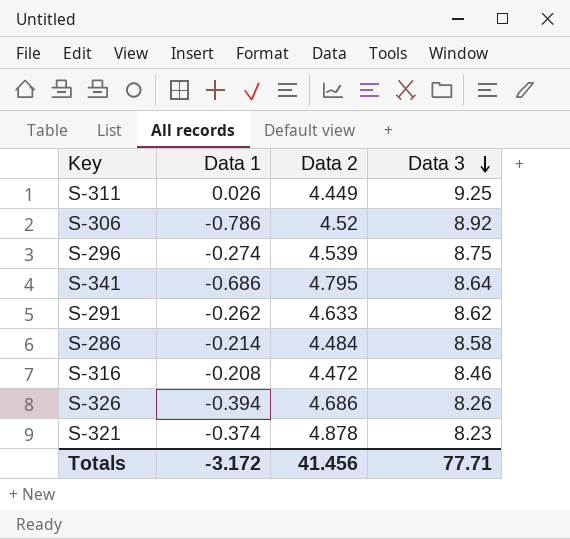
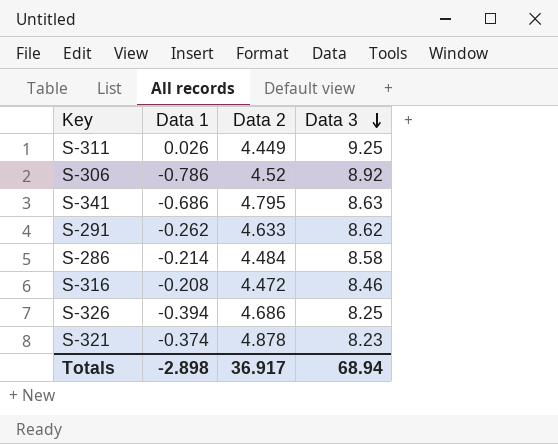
row S-296: -0.274 | 4.539 | 8.75 -> none
S-341 | Data 3: 8.64 -> 8.63
S-326 | Data 3: 8.26 -> 8.25
Totals | Data 1: -3.172 -> -2.898
Totals | Data 2: 41.456 -> 36.917
Totals | Data 3: 77.71 -> 68.94

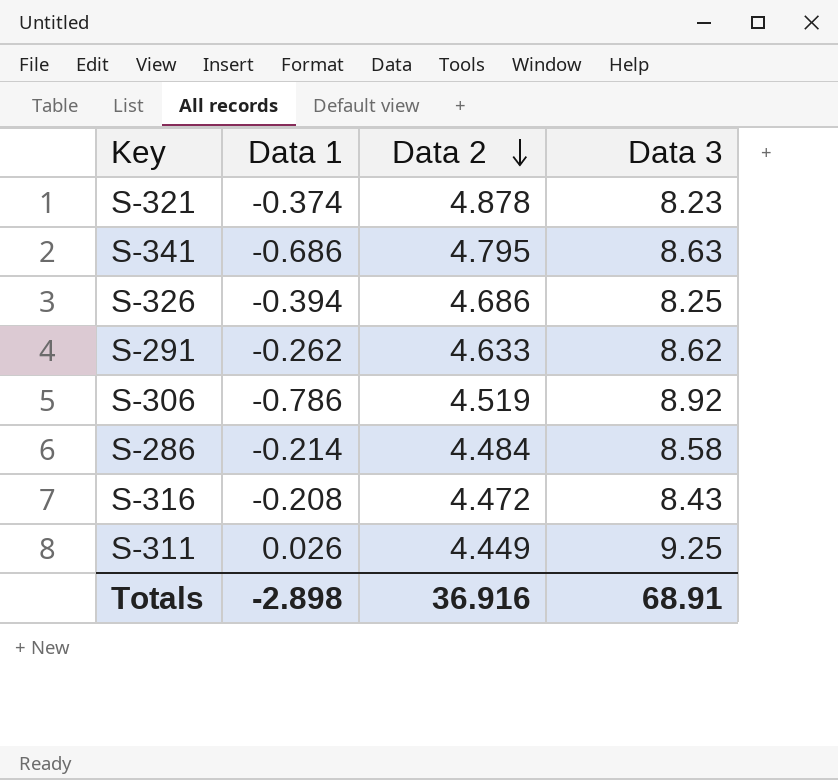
row order: Data 3 descending -> Data 2 descending
S-306 | Data 2: 4.52 -> 4.519
S-316 | Data 3: 8.46 -> 8.43
Totals | Data 2: 36.917 -> 36.916
Totals | Data 3: 68.94 -> 68.91

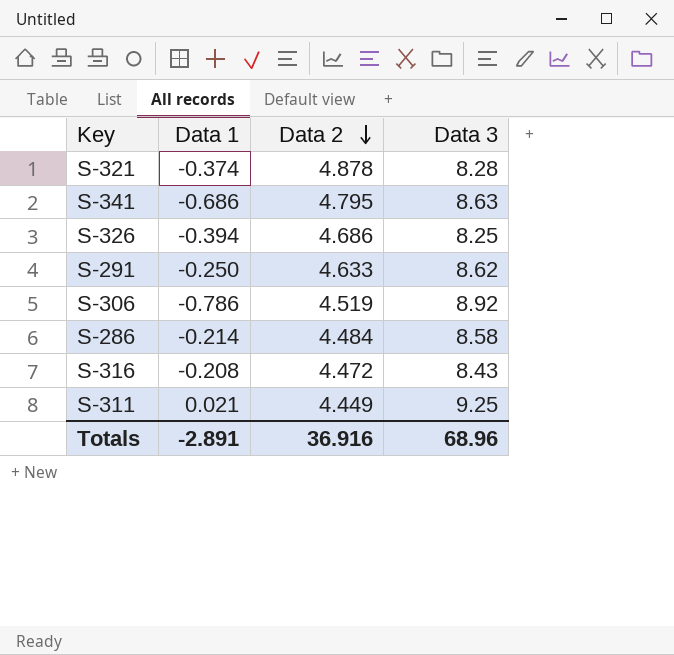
S-321 | Data 3: 8.23 -> 8.28
S-291 | Data 1: -0.262 -> -0.250
S-311 | Data 1: 0.026 -> 0.021
Totals | Data 1: -2.898 -> -2.891
Totals | Data 3: 68.91 -> 68.96

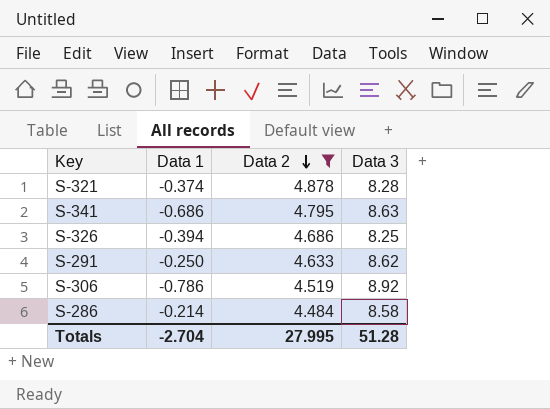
filter: none -> Data 2 >= 4.484
Totals | Data 1: -2.891 -> -2.704
Totals | Data 2: 36.916 -> 27.995
Totals | Data 3: 68.96 -> 51.28

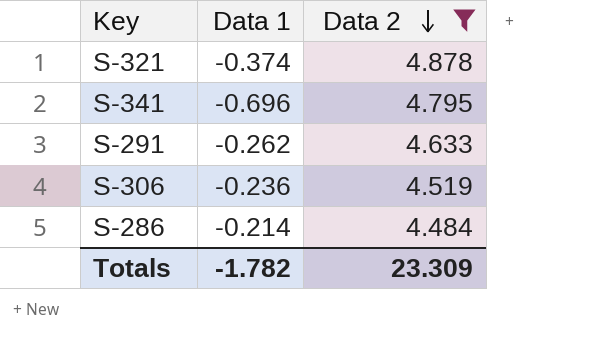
column Data 3 | position: 4 -> none
row S-326: -0.394 | 4.686 | 8.25 -> none
S-341 | Data 1: -0.686 -> -0.696
S-291 | Data 1: -0.250 -> -0.262
S-306 | Data 1: -0.786 -> -0.236
Totals | Data 1: -2.704 -> -1.782
Totals | Data 2: 27.995 -> 23.309

